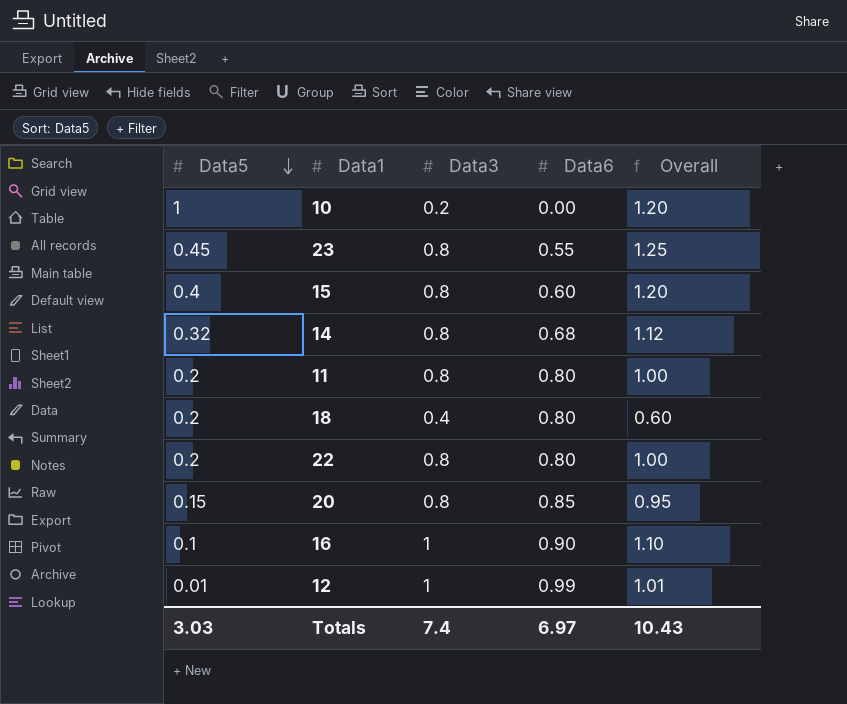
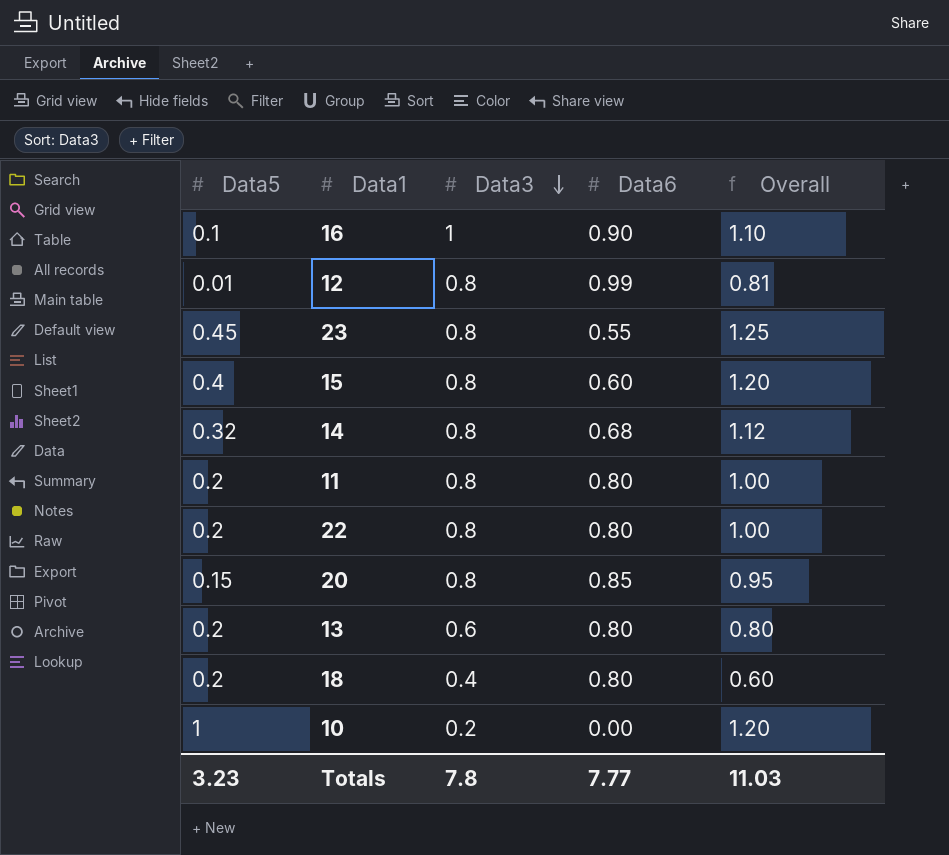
row order: Data5 descending -> Data3 descending
12 | Data3: 1 -> 0.8
12 | Overall: 1.01 -> 0.81
row 13: none -> 0.2 | 0.6 | 0.80 | 0.80
Totals | Data5: 3.03 -> 3.23
Totals | Data3: 7.4 -> 7.8
Totals | Data6: 6.97 -> 7.77
Totals | Overall: 10.43 -> 11.03

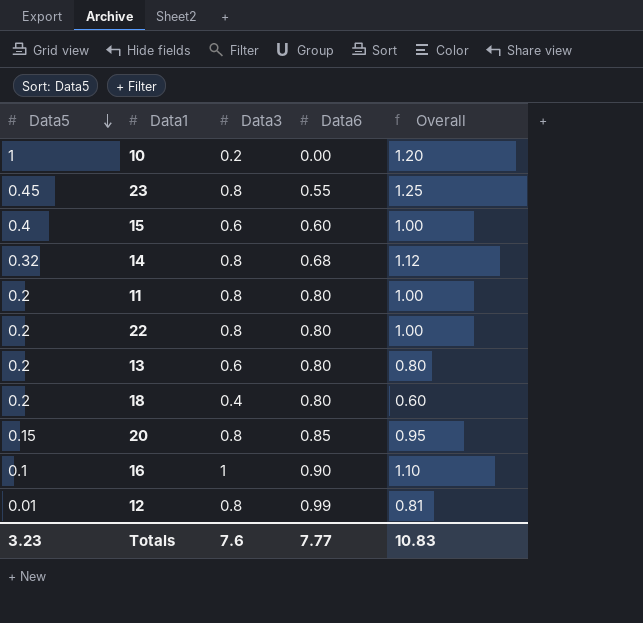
row order: Data3 descending -> Data5 descending
15 | Data3: 0.8 -> 0.6
15 | Overall: 1.20 -> 1.00
Totals | Data3: 7.8 -> 7.6
Totals | Overall: 11.03 -> 10.83

